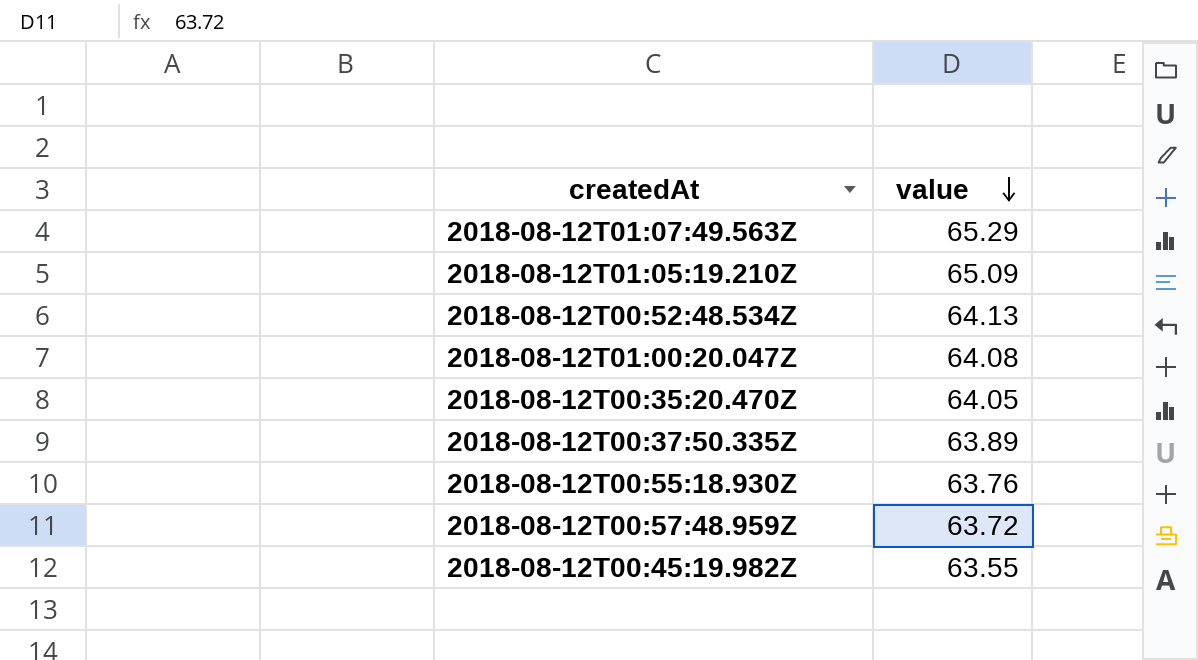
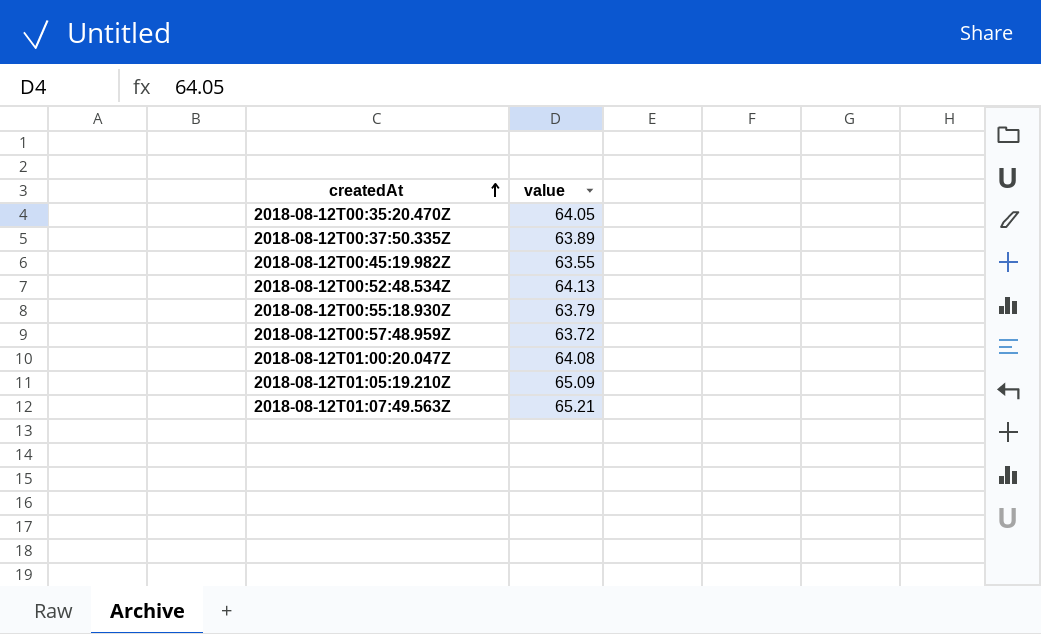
row order: value descending -> createdAt ascending
2018-08-12T00:55:18.930Z | value: 63.76 -> 63.79
2018-08-12T01:07:49.563Z | value: 65.29 -> 65.21

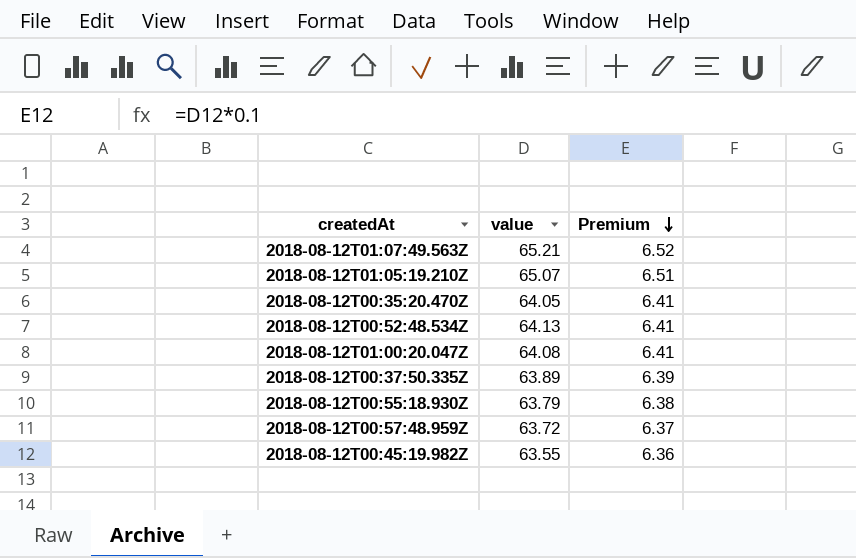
row order: createdAt ascending -> Premium descending
column Premium | formula: none -> [value] * 0.1
2018-08-12T01:05:19.210Z | value: 65.09 -> 65.07

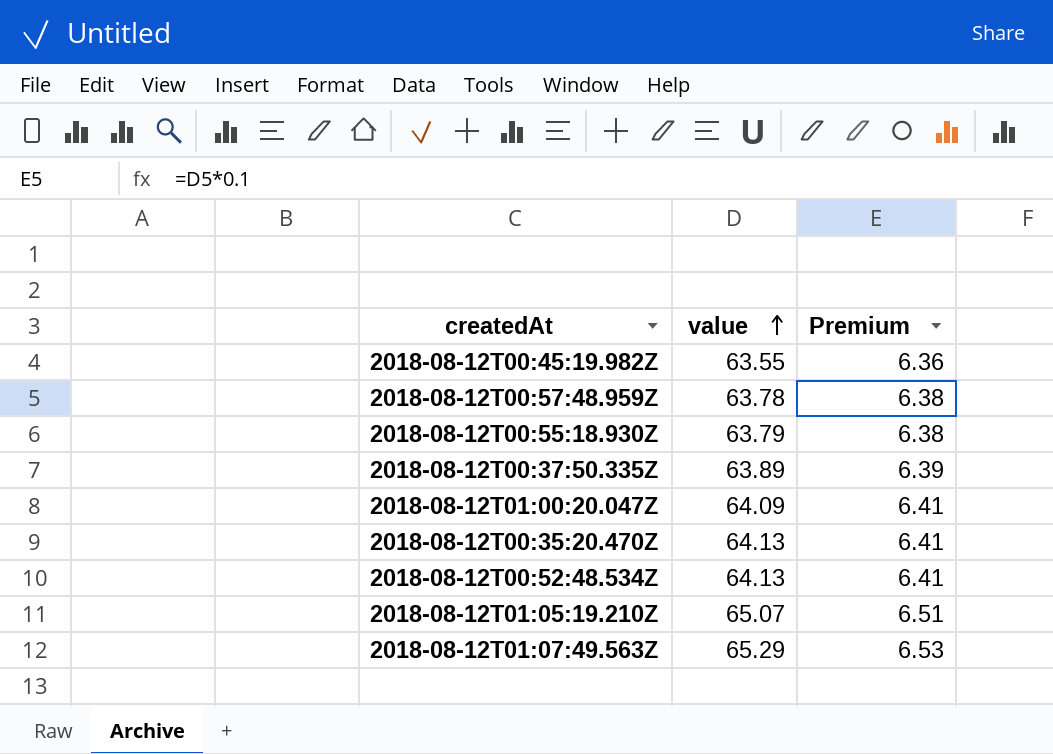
row order: Premium descending -> value ascending
2018-08-12T00:57:48.959Z | value: 63.72 -> 63.78
2018-08-12T00:57:48.959Z | Premium: 6.37 -> 6.38
2018-08-12T01:00:20.047Z | value: 64.08 -> 64.09
2018-08-12T00:35:20.470Z | value: 64.05 -> 64.13
2018-08-12T01:07:49.563Z | value: 65.21 -> 65.29
2018-08-12T01:07:49.563Z | Premium: 6.52 -> 6.53

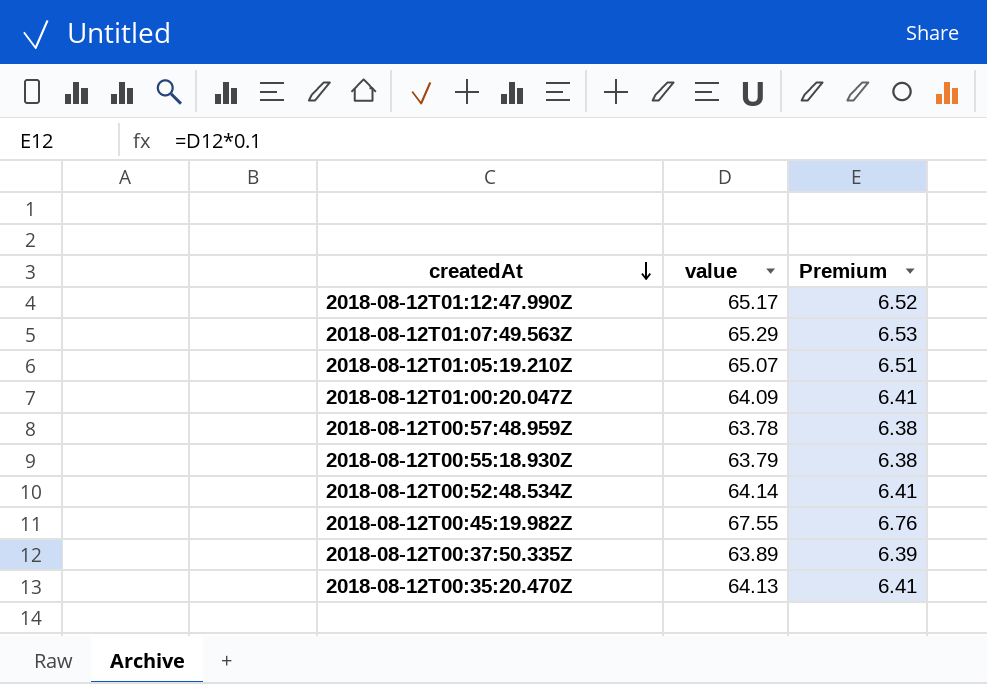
row order: value ascending -> createdAt descending
row 2018-08-12T01:12:47.990Z: none -> 65.17 | 6.52
2018-08-12T00:52:48.534Z | value: 64.13 -> 64.14
2018-08-12T00:45:19.982Z | value: 63.55 -> 67.55
2018-08-12T00:45:19.982Z | Premium: 6.36 -> 6.76

